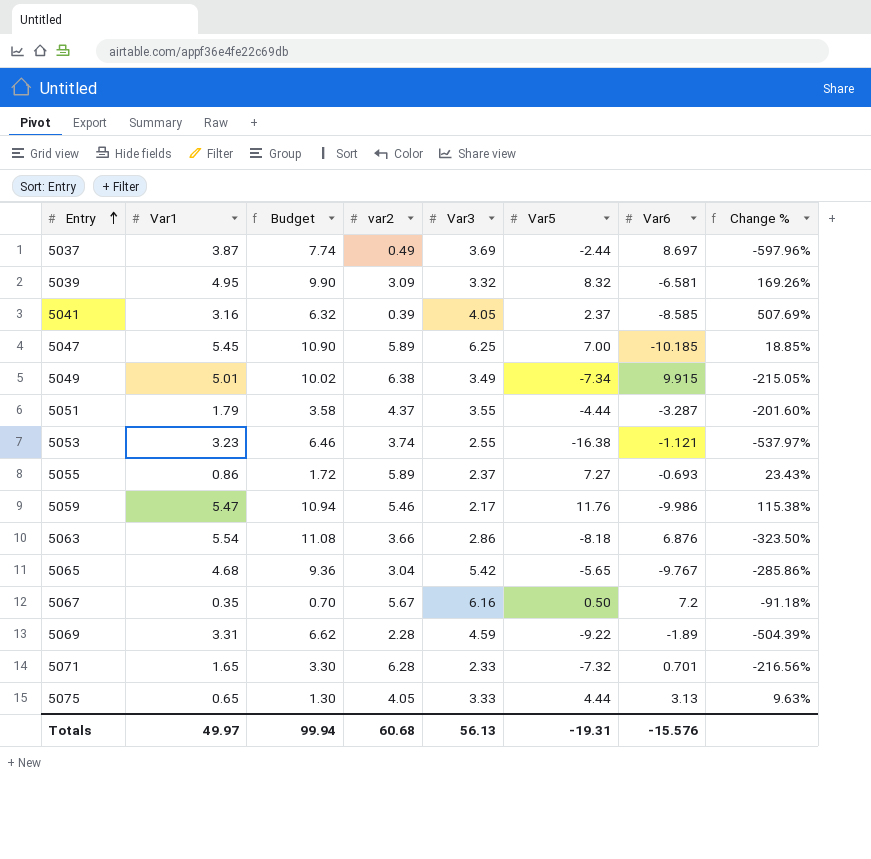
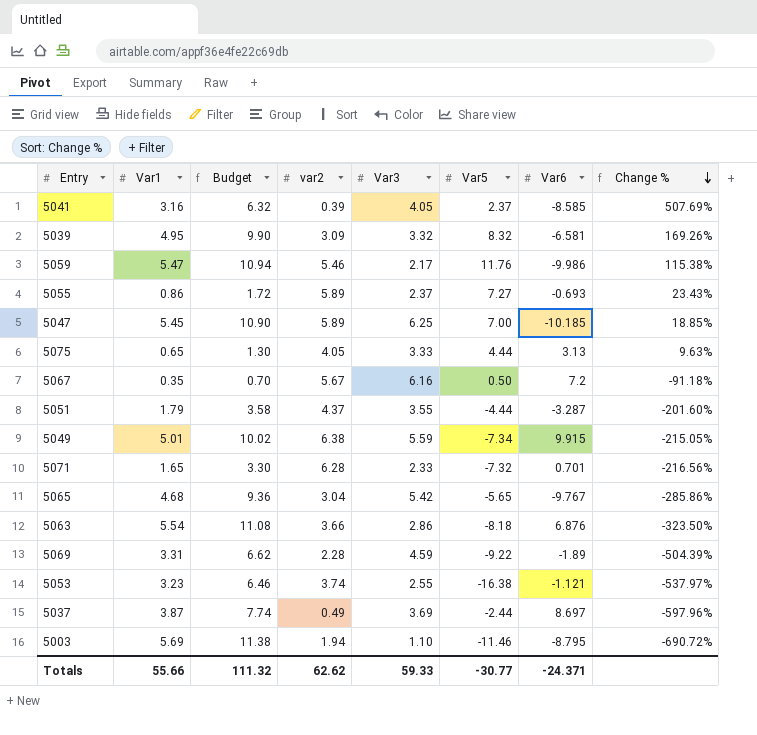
row order: Entry ascending -> Change % descending
5049 | Var3: 3.49 -> 5.59
row 5003: none -> 5.69 | 11.38 | 1.94 | 1.10 | -11.46 | -8.795 | -690.72%
Totals | Var1: 49.97 -> 55.66
Totals | Budget: 99.94 -> 111.32
Totals | var2: 60.68 -> 62.62
Totals | Var3: 56.13 -> 59.33
Totals | Var5: -19.31 -> -30.77
Totals | Var6: -15.576 -> -24.371

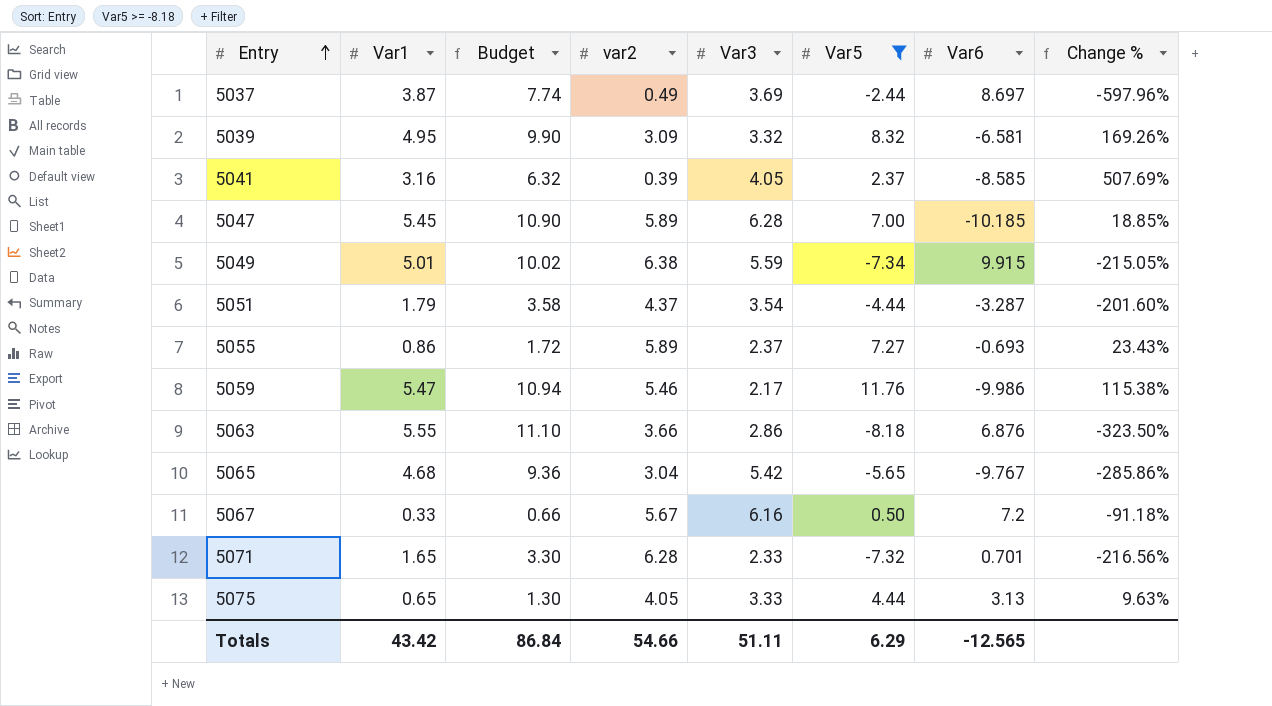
filter: none -> Var5 >= -8.18
row order: Change % descending -> Entry ascending
5047 | Var3: 6.25 -> 6.28
5051 | Var3: 3.55 -> 3.54
5063 | Var1: 5.54 -> 5.55
5063 | Budget: 11.08 -> 11.10
5067 | Var1: 0.35 -> 0.33
5067 | Budget: 0.70 -> 0.66
Totals | Var1: 55.66 -> 43.42
Totals | Budget: 111.32 -> 86.84
Totals | var2: 62.62 -> 54.66
Totals | Var3: 59.33 -> 51.11
Totals | Var5: -30.77 -> 6.29
Totals | Var6: -24.371 -> -12.565

